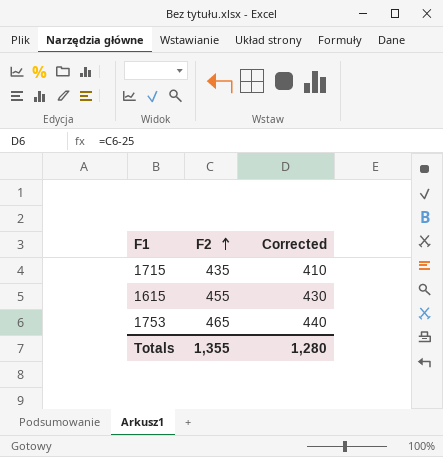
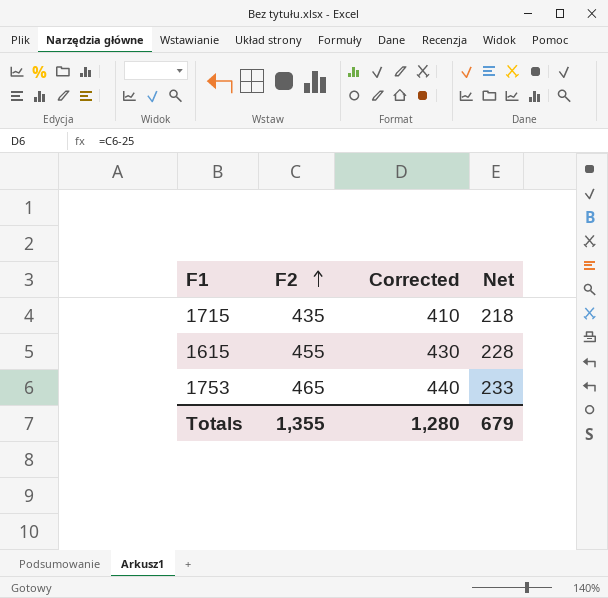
column Net | formula: none -> [F2] * 0.5

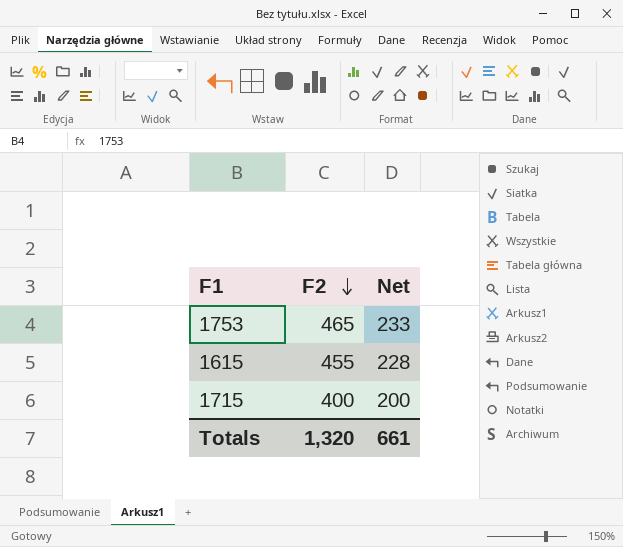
row order: F2 ascending -> F2 descending
column Corrected | formula: [F2] - 25 -> none
1715 | F2: 435 -> 400
1715 | Net: 218 -> 200
Totals | F2: 1,355 -> 1,320
Totals | Net: 679 -> 661

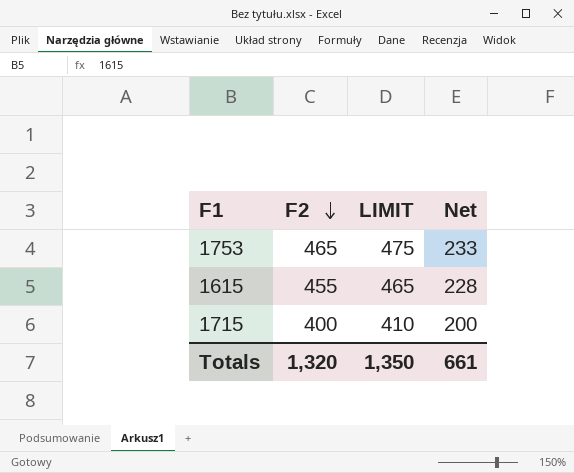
column LIMIT | formula: none -> [F2] + 10

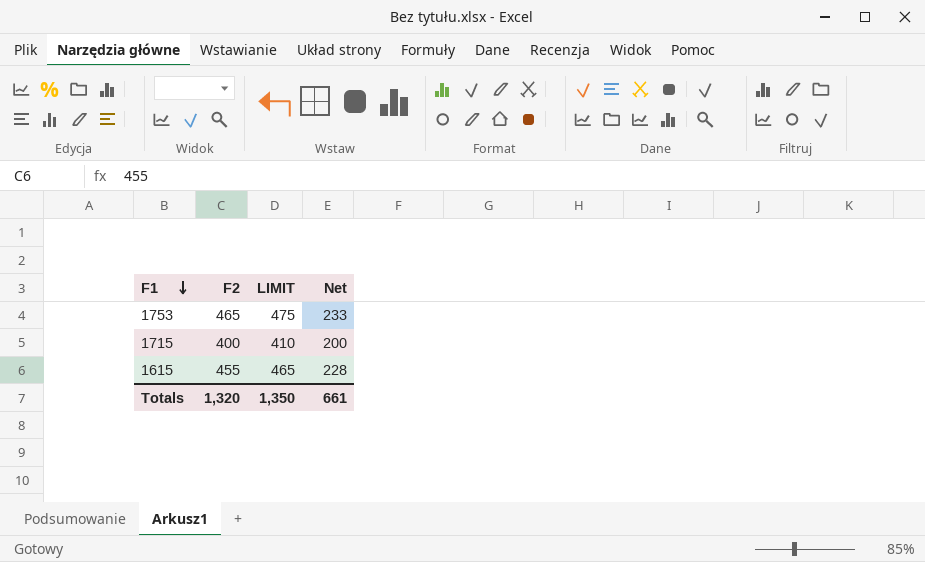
row order: F2 descending -> F1 descending

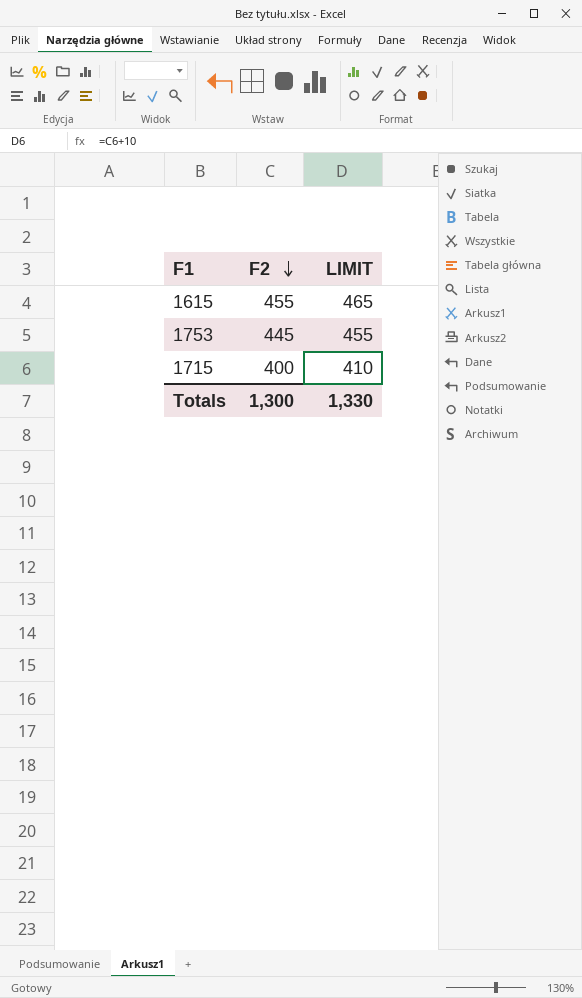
row order: F1 descending -> F2 descending
column Net | formula: [F2] * 0.5 -> none
1753 | F2: 465 -> 445
1753 | LIMIT: 475 -> 455
Totals | F2: 1,320 -> 1,300
Totals | LIMIT: 1,350 -> 1,330

